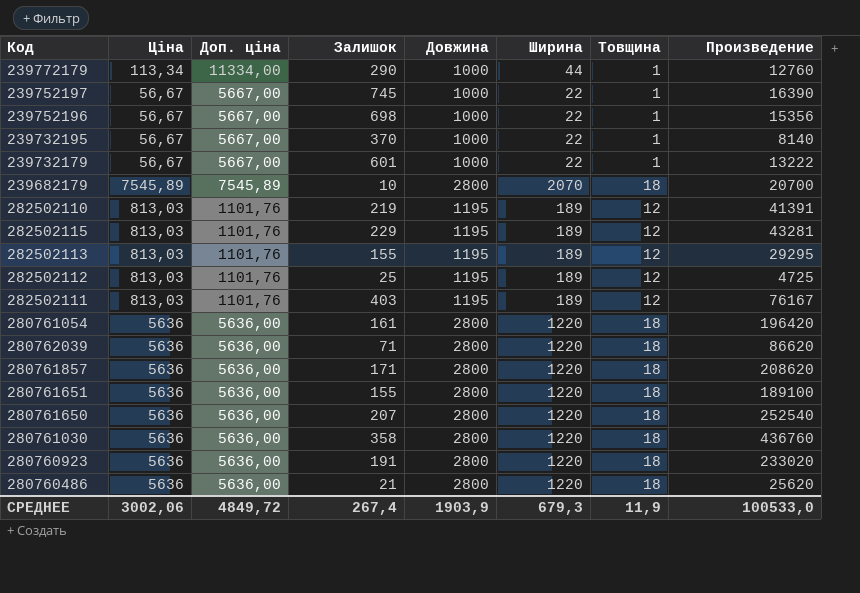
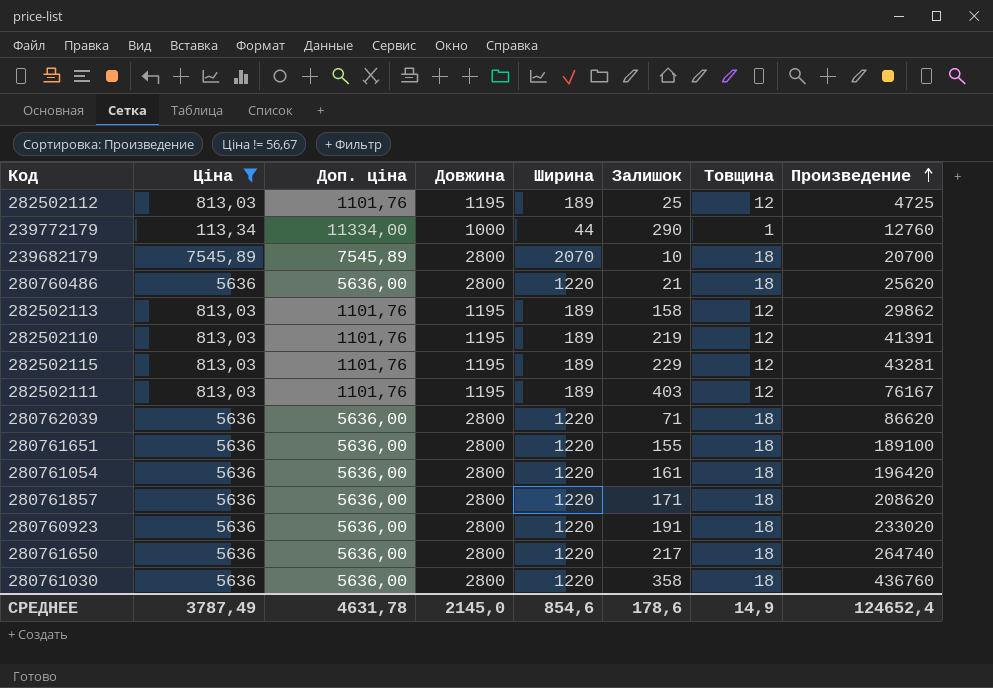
filter: none -> Ціна != 56,67
row order: none -> Произведение ascending
column Залишок | position: 4 -> 6
282502113 | Залишок: 155 -> 158
282502113 | Произведение: 29295 -> 29862
280761650 | Залишок: 207 -> 217
280761650 | Произведение: 252540 -> 264740
СРЕДНЕЕ | Ціна: 3002,06 -> 3787,49
СРЕДНЕЕ | Доп. ціна: 4849,72 -> 4631,78
СРЕДНЕЕ | Довжина: 1903,9 -> 2145,0
СРЕДНЕЕ | Ширина: 679,3 -> 854,6
СРЕДНЕЕ | Залишок: 267,4 -> 178,6
СРЕДНЕЕ | Товщина: 11,9 -> 14,9
СРЕДНЕЕ | Произведение: 100533,0 -> 124652,4

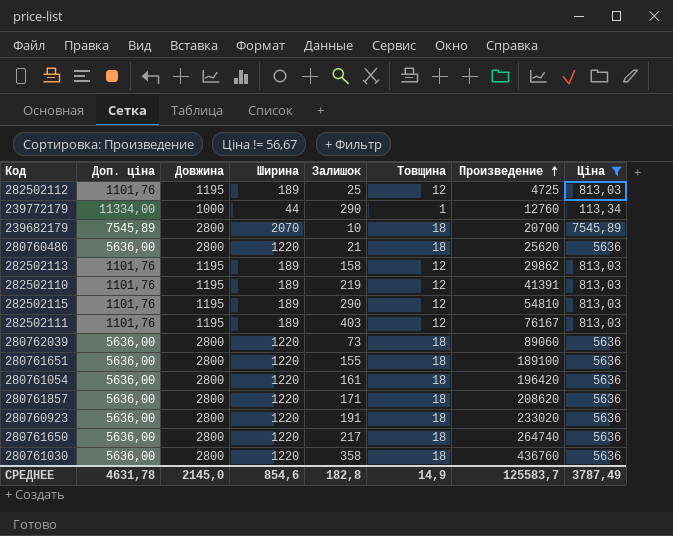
column Ціна | position: 2 -> 8
282502115 | Залишок: 229 -> 290
282502115 | Произведение: 43281 -> 54810
280762039 | Залишок: 71 -> 73
280762039 | Произведение: 86620 -> 89060
СРЕДНЕЕ | Залишок: 178,6 -> 182,8
СРЕДНЕЕ | Произведение: 124652,4 -> 125583,7

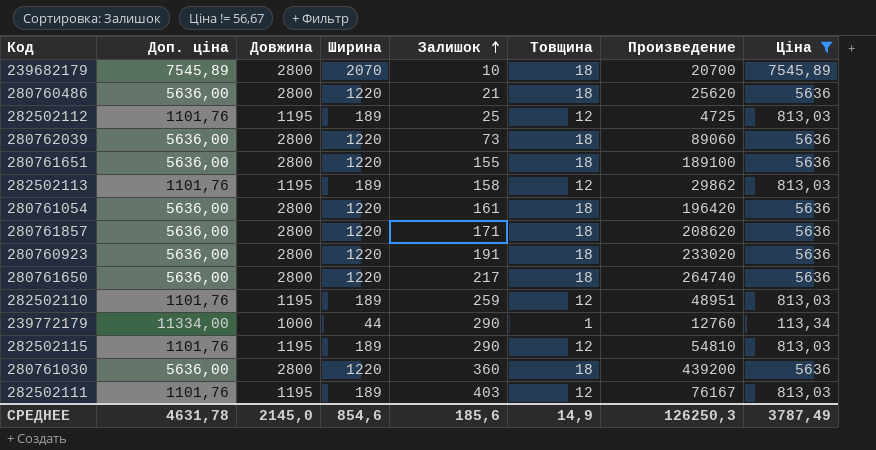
row order: Произведение ascending -> Залишок ascending
282502110 | Залишок: 219 -> 259
282502110 | Произведение: 41391 -> 48951
280761030 | Залишок: 358 -> 360
280761030 | Произведение: 436760 -> 439200
СРЕДНЕЕ | Залишок: 182,8 -> 185,6
СРЕДНЕЕ | Произведение: 125583,7 -> 126250,3

